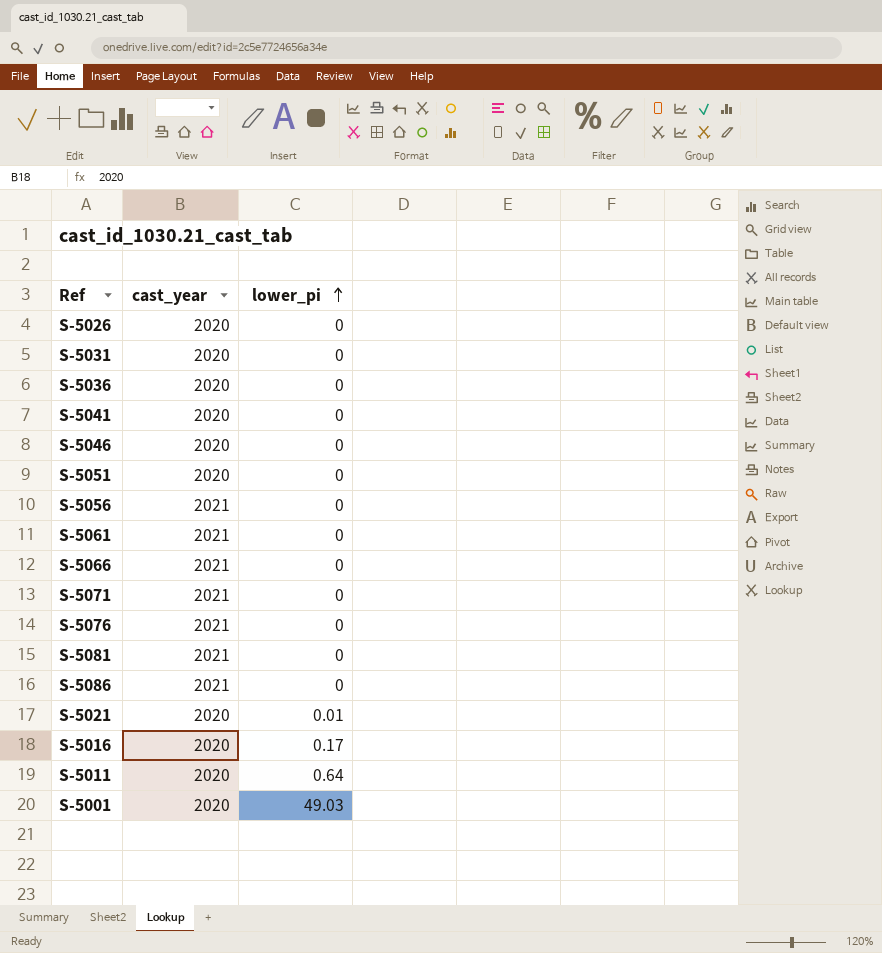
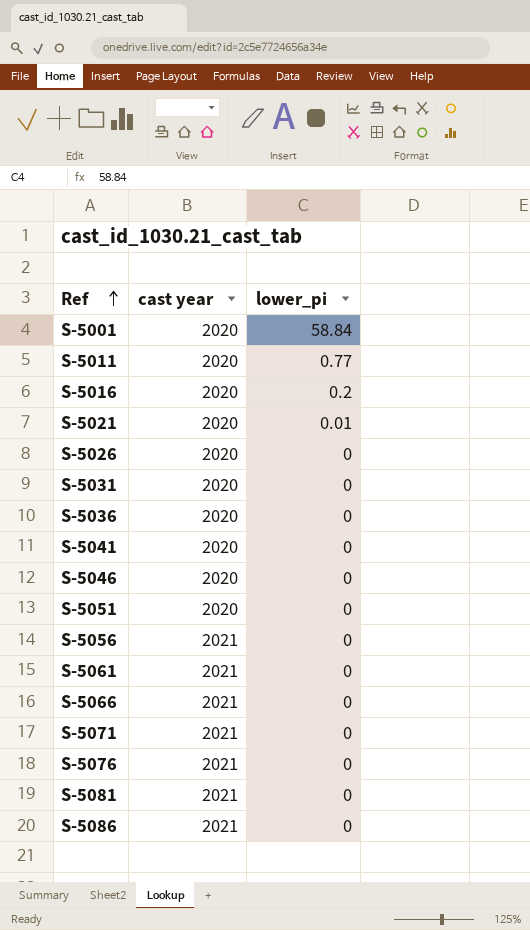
row order: lower_pi ascending -> Ref ascending
column name: cast_year -> cast year
S-5001 | lower_pi: 49.03 -> 58.84
S-5011 | lower_pi: 0.64 -> 0.77
S-5016 | lower_pi: 0.17 -> 0.2

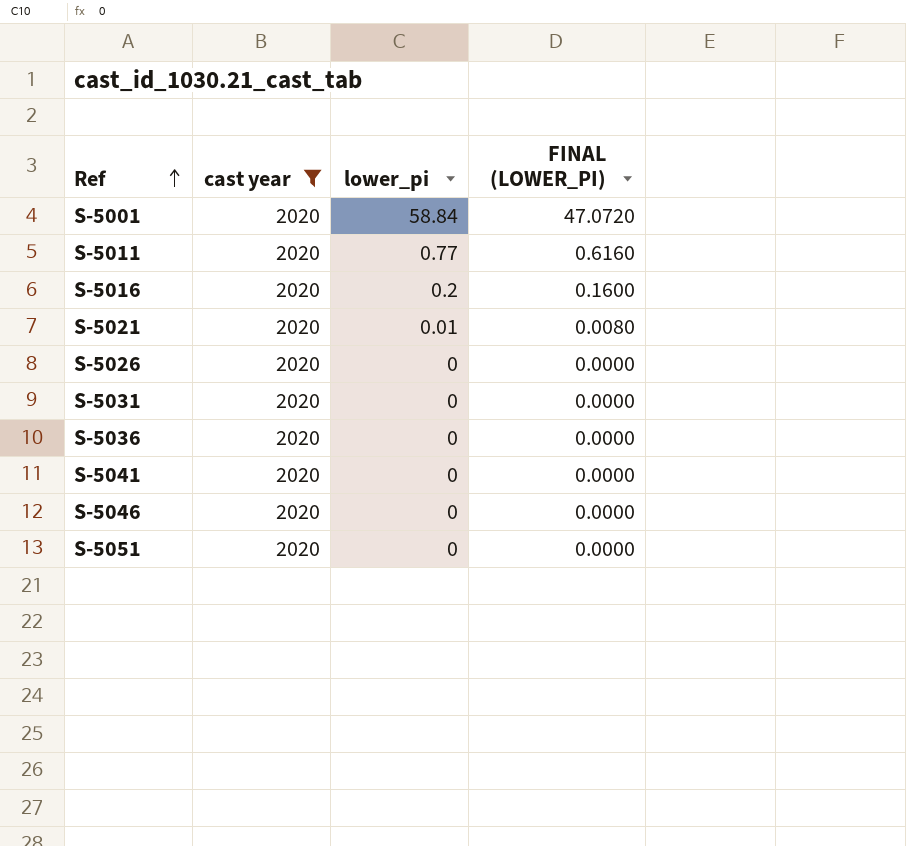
filter: none -> cast year = 2020
column FINAL (LOWER_PI) | formula: none -> [lower_pi] * 0.8

